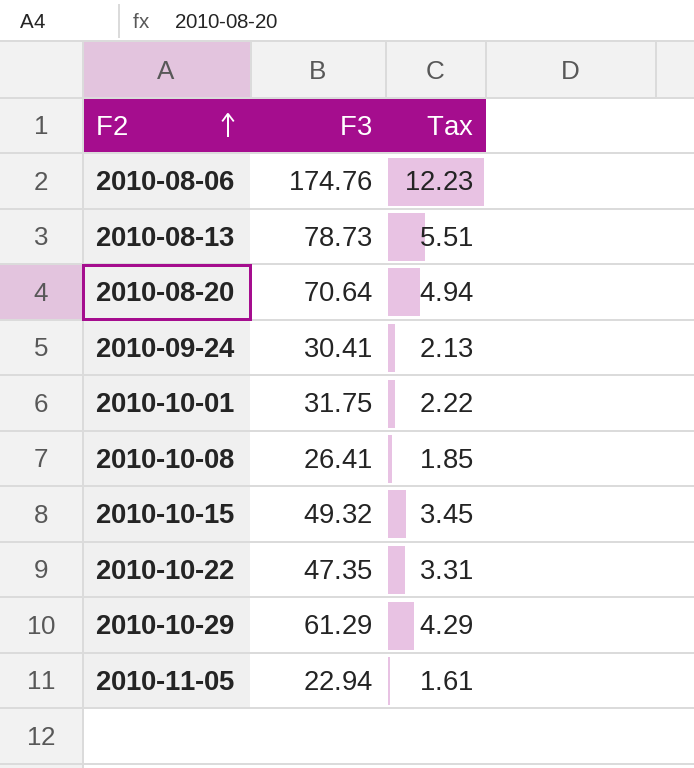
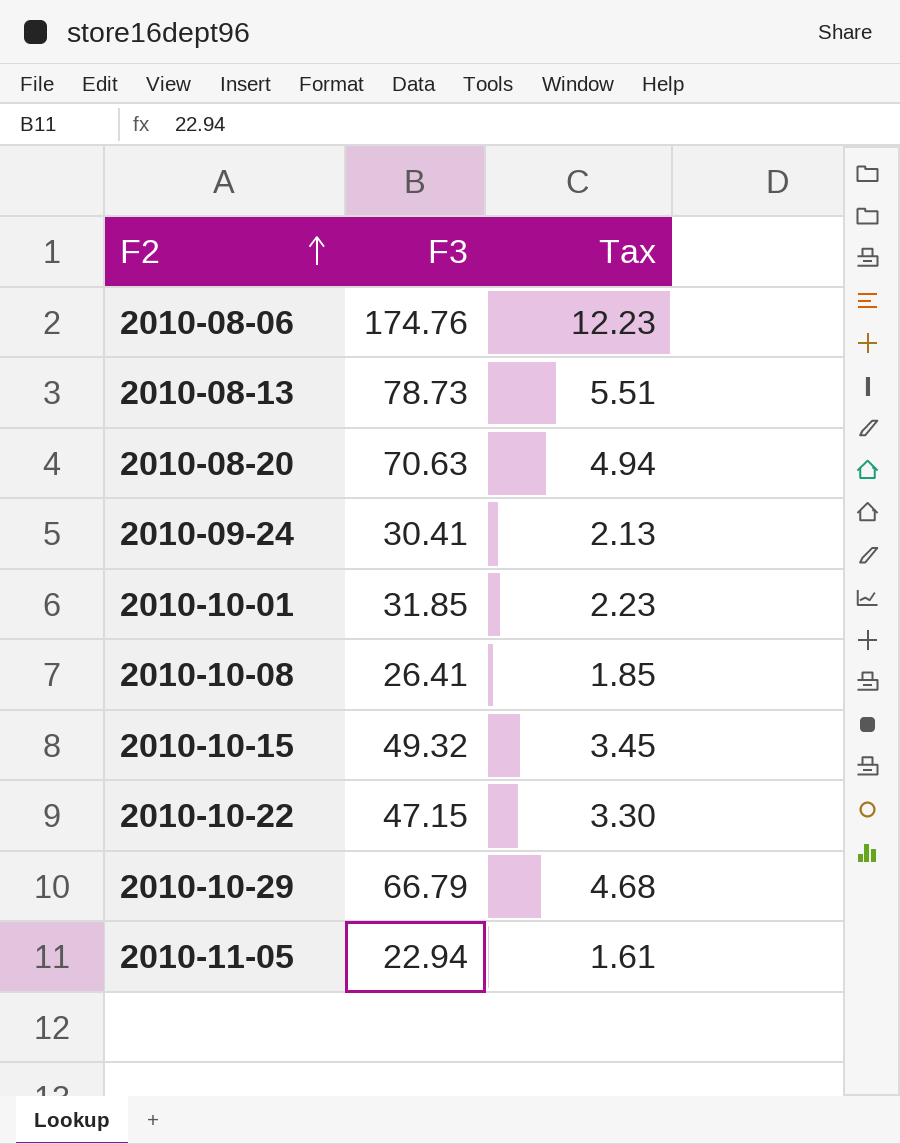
2010-08-20 | F3: 70.64 -> 70.63
2010-10-01 | F3: 31.75 -> 31.85
2010-10-01 | Tax: 2.22 -> 2.23
2010-10-22 | F3: 47.35 -> 47.15
2010-10-22 | Tax: 3.31 -> 3.30
2010-10-29 | F3: 61.29 -> 66.79
2010-10-29 | Tax: 4.29 -> 4.68

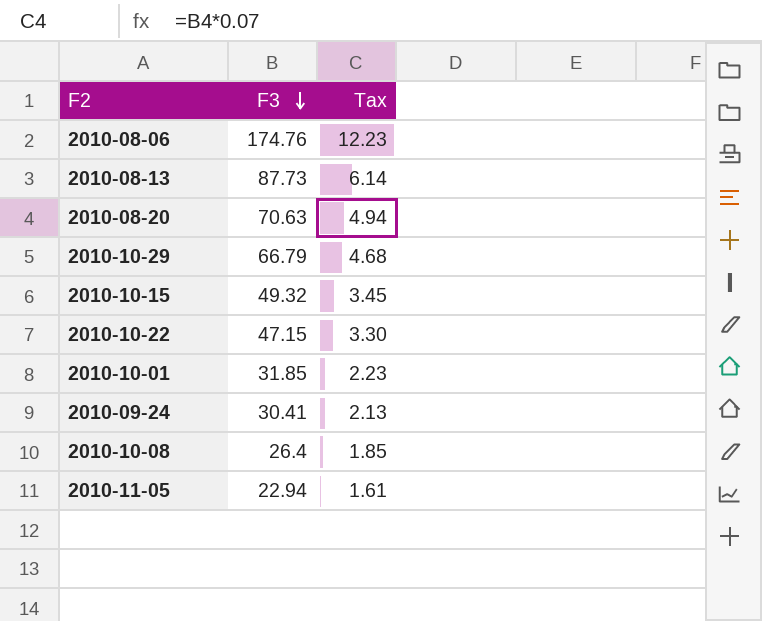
row order: F2 ascending -> F3 descending
2010-08-13 | F3: 78.73 -> 87.73
2010-08-13 | Tax: 5.51 -> 6.14
2010-10-08 | F3: 26.41 -> 26.4

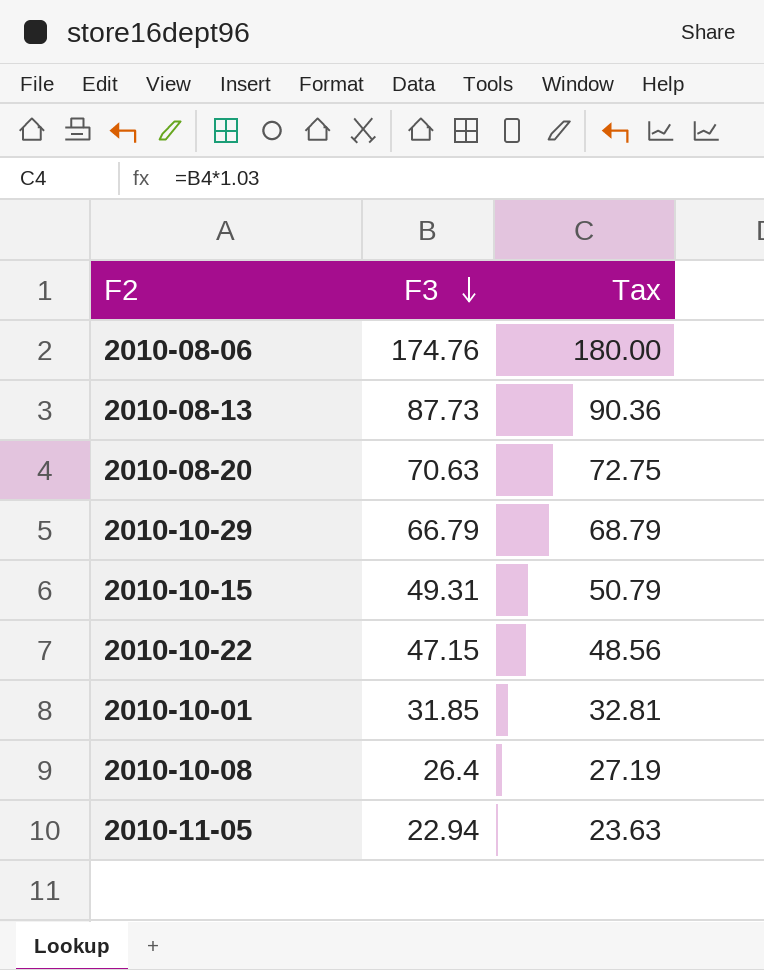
column Tax | formula: [F3] * 0.07 -> [F3] * 1.03
row 2010-09-24: 30.41 | 2.13 -> none
2010-10-15 | F3: 49.32 -> 49.31

